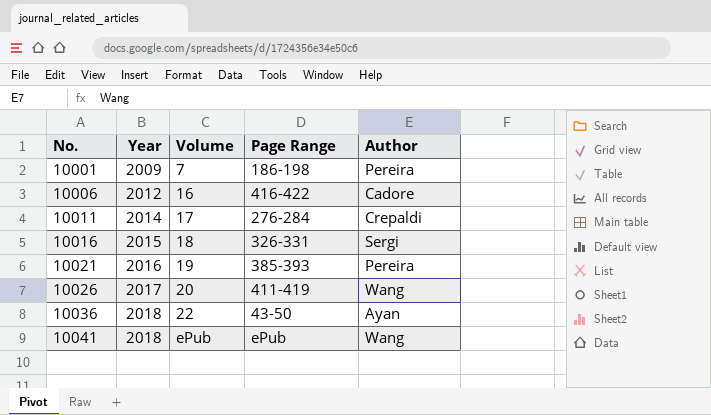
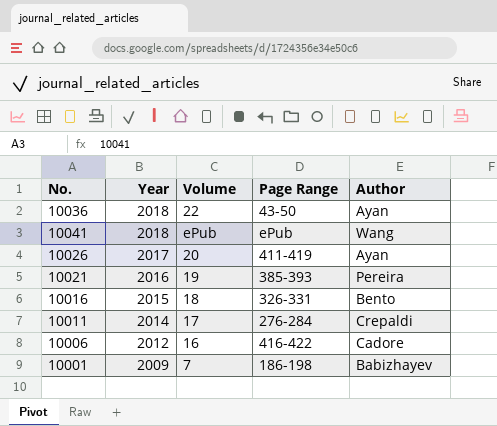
row order: No. ascending -> Year descending
10026 | Author: Wang -> Ayan
10016 | Author: Sergi -> Bento
10001 | Author: Pereira -> Babizhayev

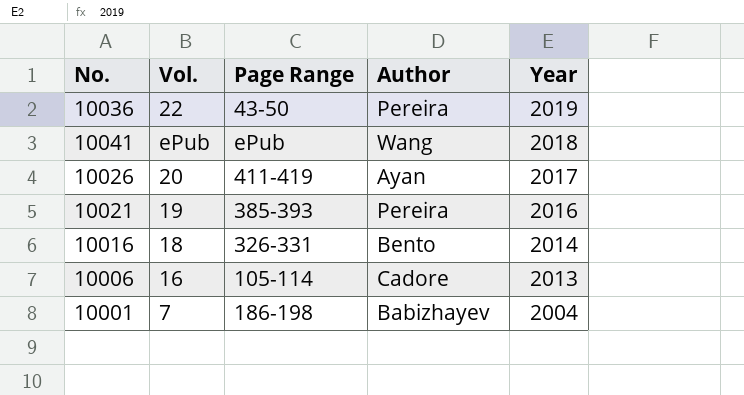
column name: Volume -> Vol.
column Year | position: 2 -> 5
row 10011: 2014 | 17 | 276-284 | Crepaldi -> none
10036 | Author: Ayan -> Pereira
10036 | Year: 2018 -> 2019
10016 | Year: 2015 -> 2014
10006 | Page Range: 416-422 -> 105-114
10006 | Year: 2012 -> 2013
10001 | Year: 2009 -> 2004

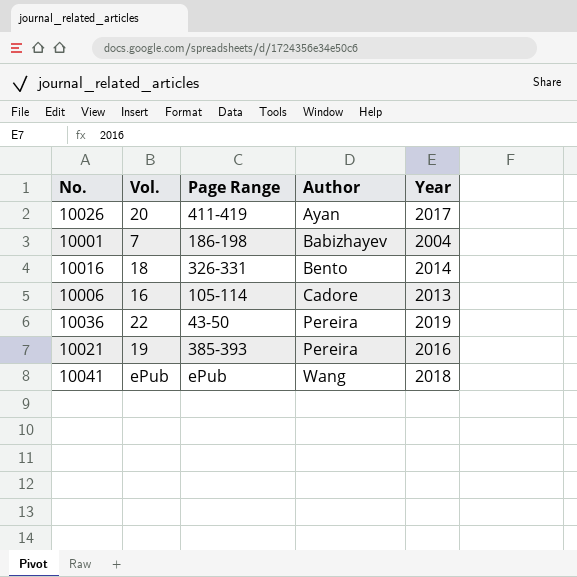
row order: Year descending -> Author ascending

